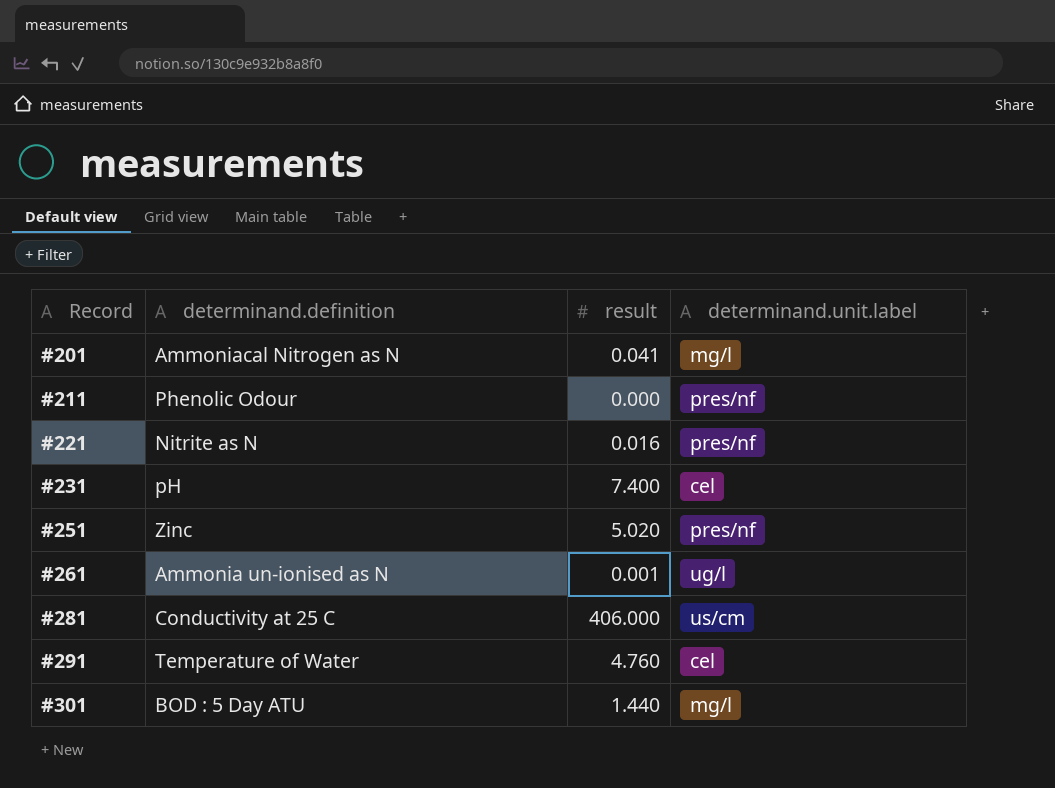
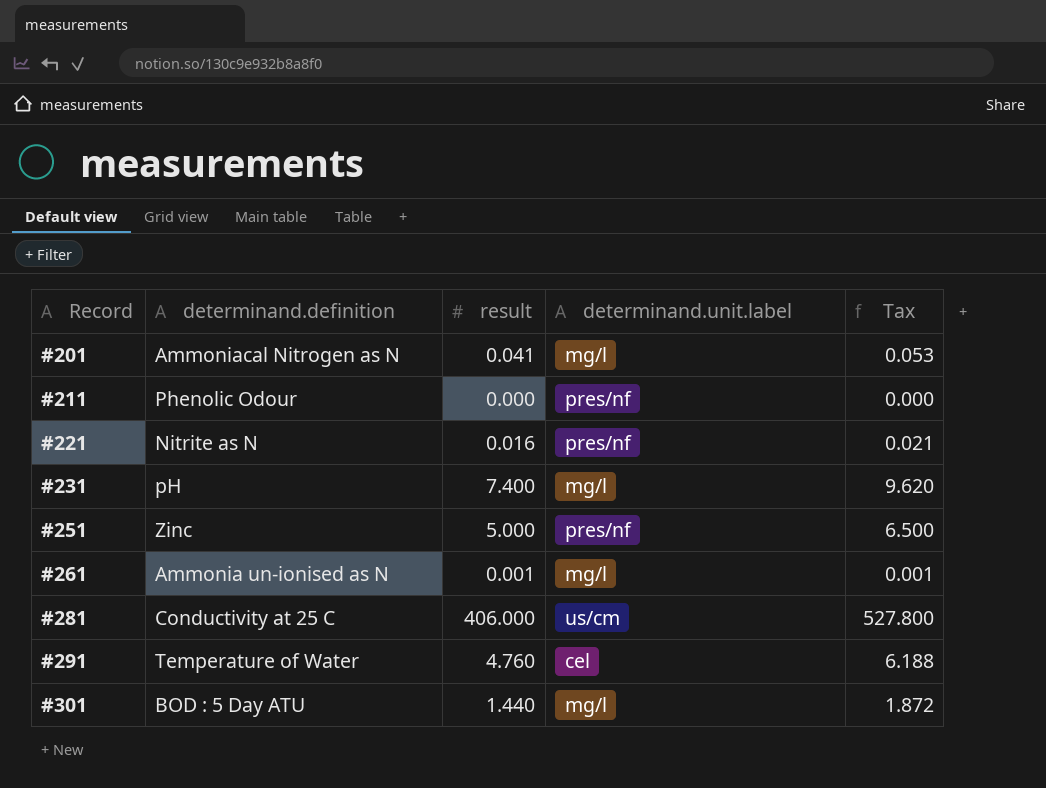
column Tax | formula: none -> [result] * 1.3
#231 | determinand.unit.label: cel -> mg/l
#251 | result: 5.020 -> 5.000
#261 | determinand.unit.label: ug/l -> mg/l

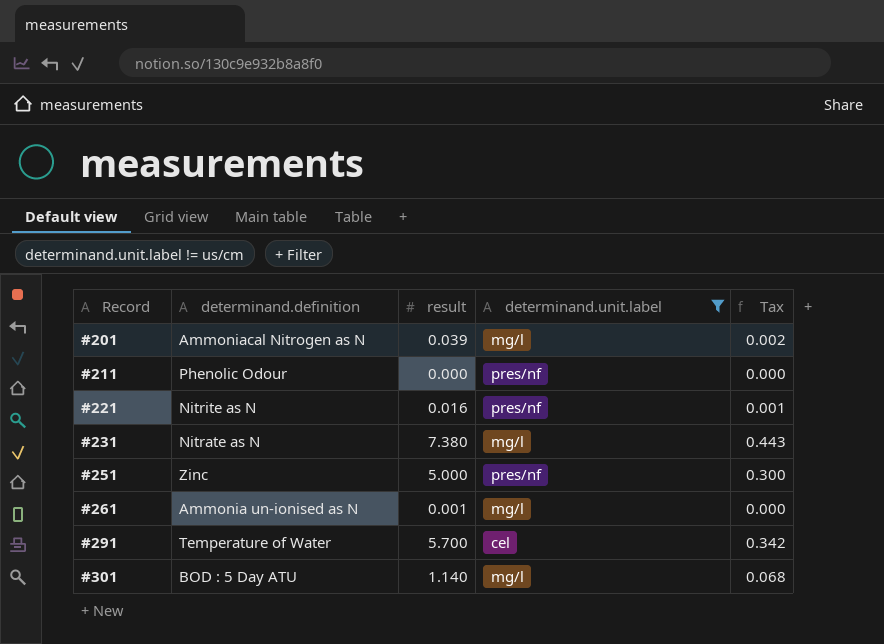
filter: none -> determinand.unit.label != us/cm
column Tax | formula: [result] * 1.3 -> [result] * 0.06
#201 | result: 0.041 -> 0.039
#231 | determinand.definition: pH -> Nitrate as N
#231 | result: 7.400 -> 7.380
#291 | result: 4.760 -> 5.700
#301 | result: 1.440 -> 1.140

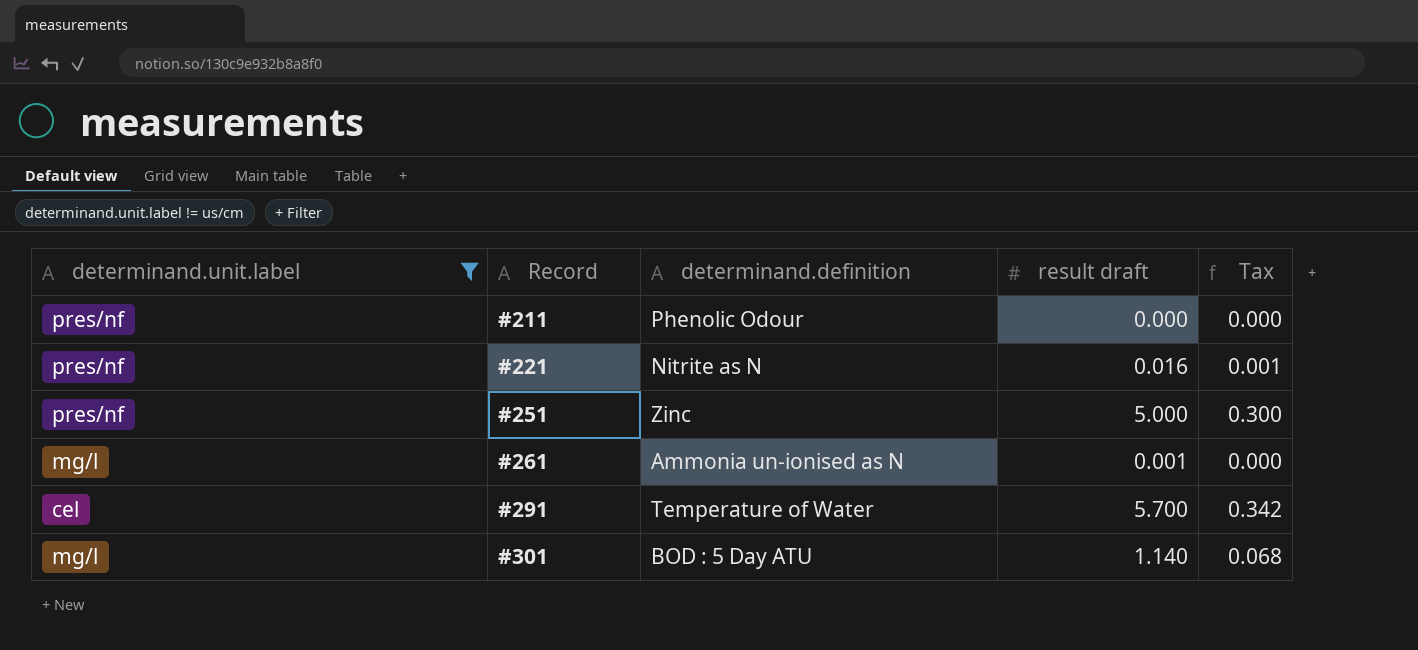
column determinand.unit.label | position: 4 -> 1
column name: result -> result draft
row #201: Ammoniacal Nitrogen as N | 0.039 | mg/l | 0.002 -> none
row #231: Nitrate as N | 7.380 | mg/l | 0.443 -> none

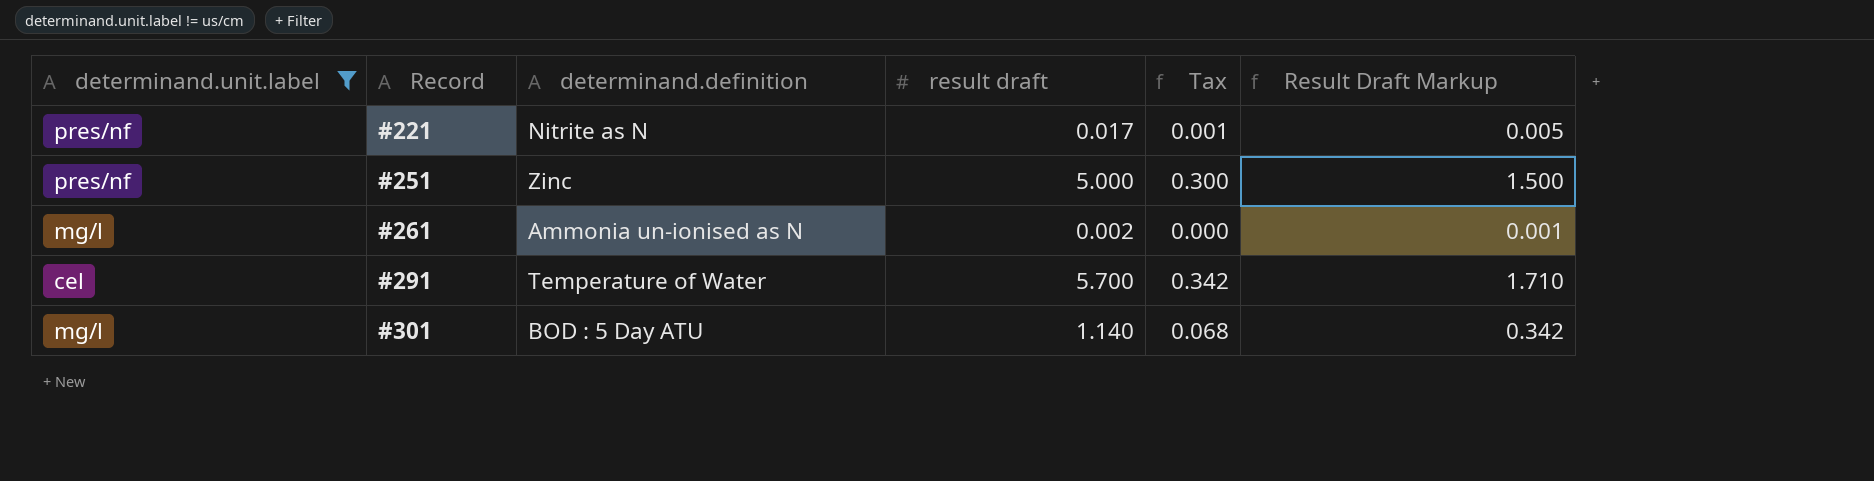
column Result Draft Markup | formula: none -> [result draft] * 0.3
row #211: pres/nf | Phenolic Odour | 0.000 | 0.000 -> none
#221 | result draft: 0.016 -> 0.017
#261 | result draft: 0.001 -> 0.002

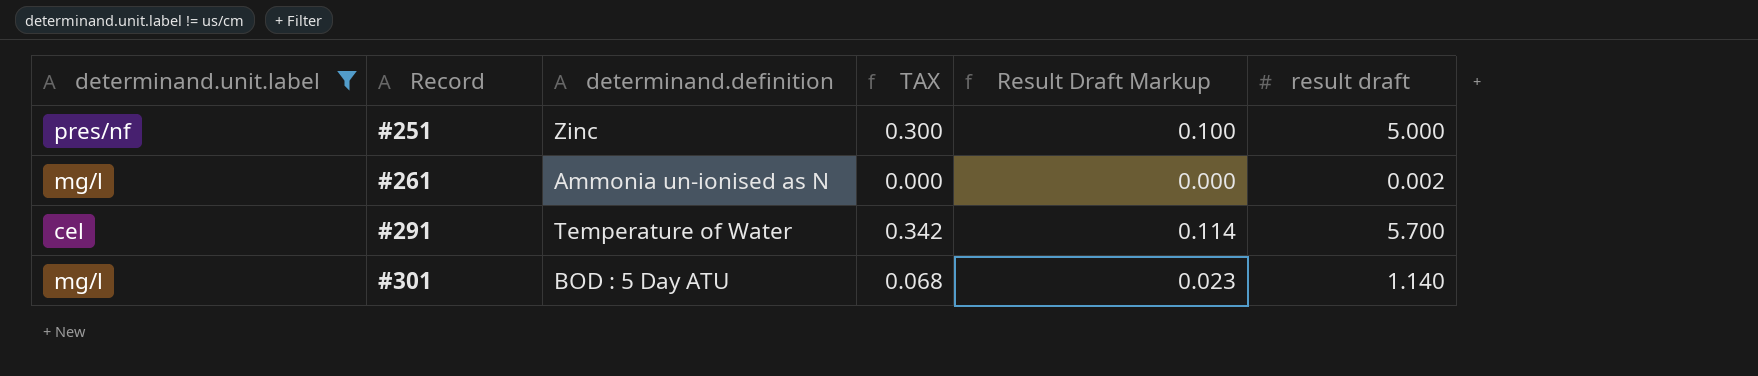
column name: Tax -> TAX
column Result Draft Markup | formula: [result draft] * 0.3 -> [result draft] * 0.02
column result draft | position: 4 -> 6
row #221: pres/nf | Nitrite as N | 0.017 | 0.001 | 0.005 -> none

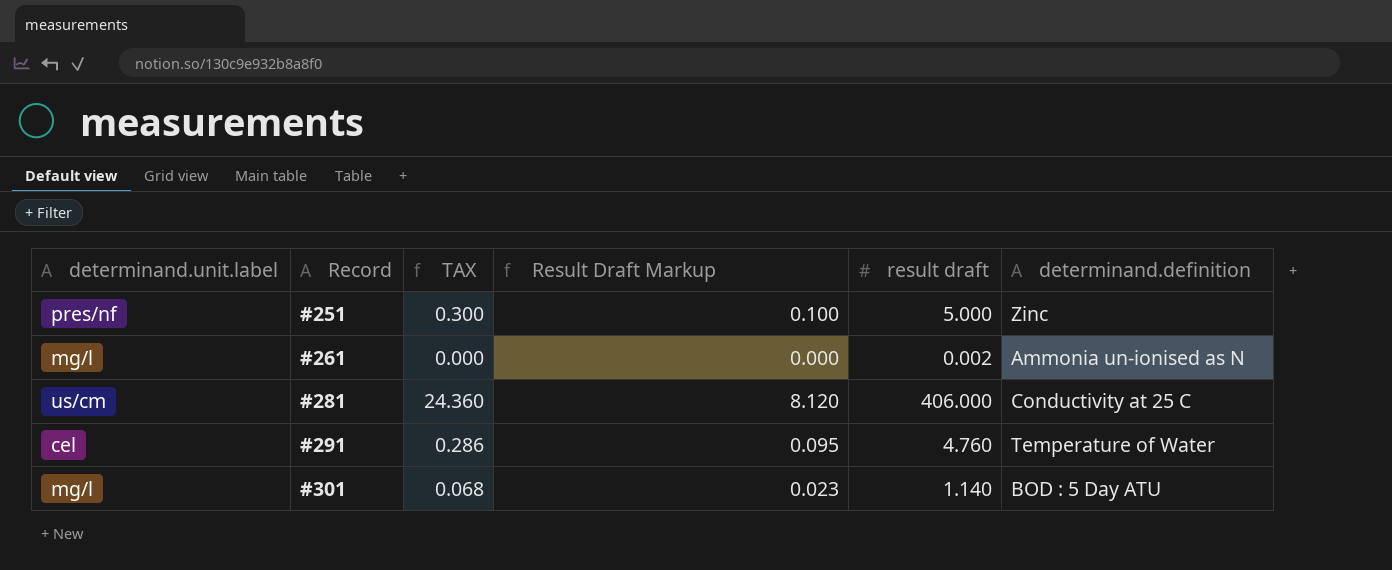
filter: determinand.unit.label != us/cm -> none
column determinand.definition | position: 3 -> 6
#291 | TAX: 0.342 -> 0.286
#291 | Result Draft Markup: 0.114 -> 0.095
#291 | result draft: 5.700 -> 4.760

